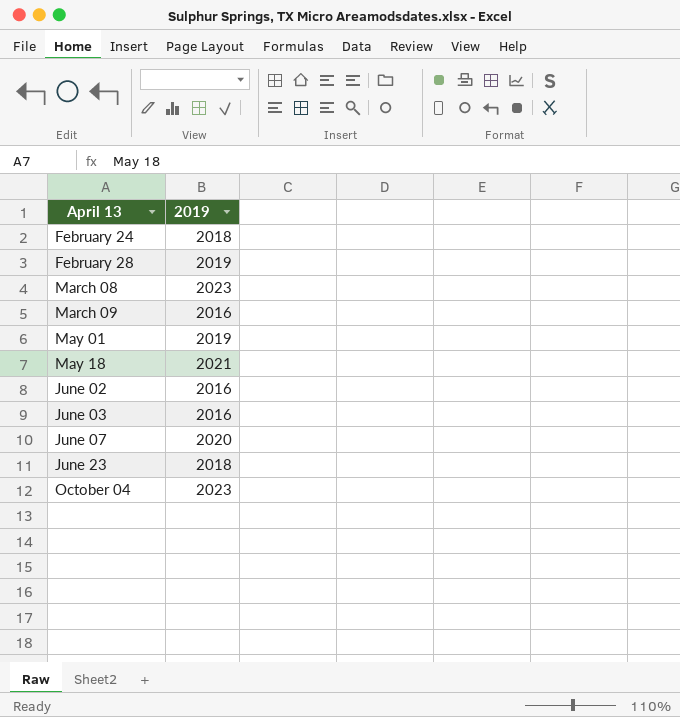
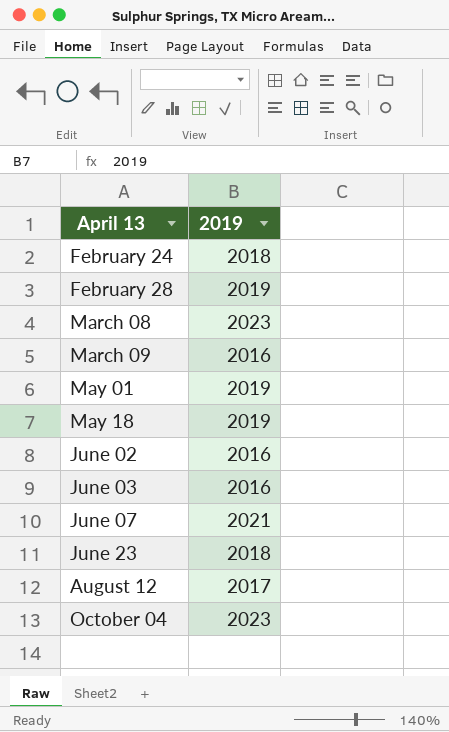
May 18 | 2019: 2021 -> 2019
June 07 | 2019: 2020 -> 2021
row August 12: none -> 2017

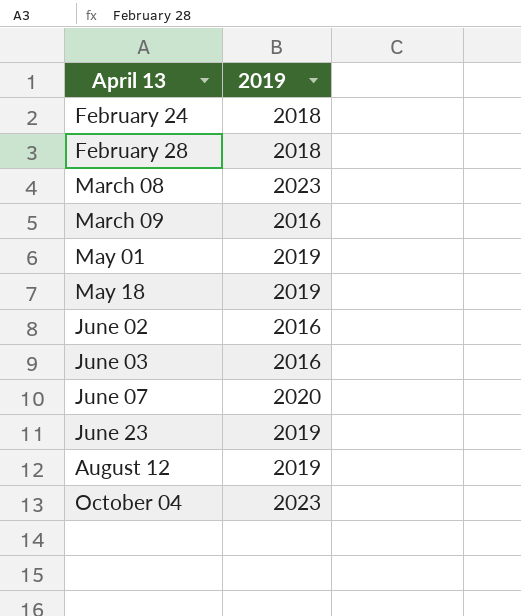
February 28 | 2019: 2019 -> 2018
June 07 | 2019: 2021 -> 2020
June 23 | 2019: 2018 -> 2019
August 12 | 2019: 2017 -> 2019

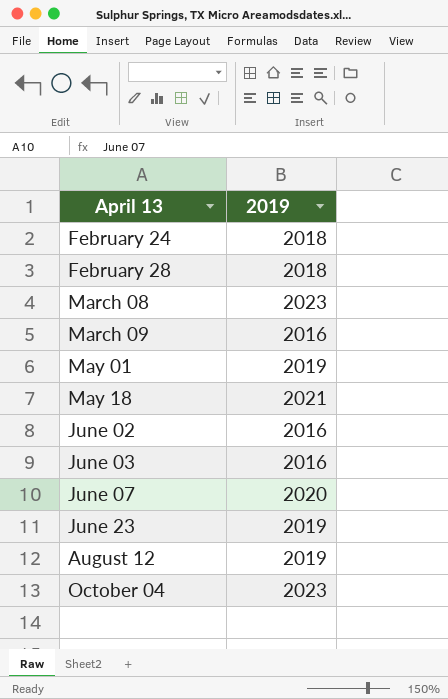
May 18 | 2019: 2019 -> 2021

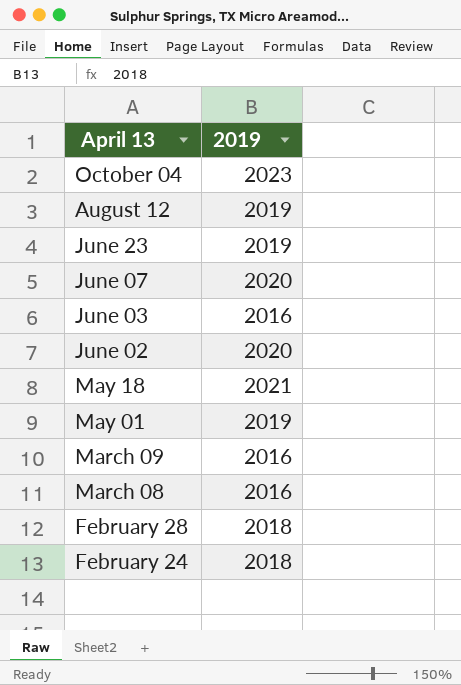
row order: April 13 ascending -> April 13 descending
June 02 | 2019: 2016 -> 2020
March 08 | 2019: 2023 -> 2016

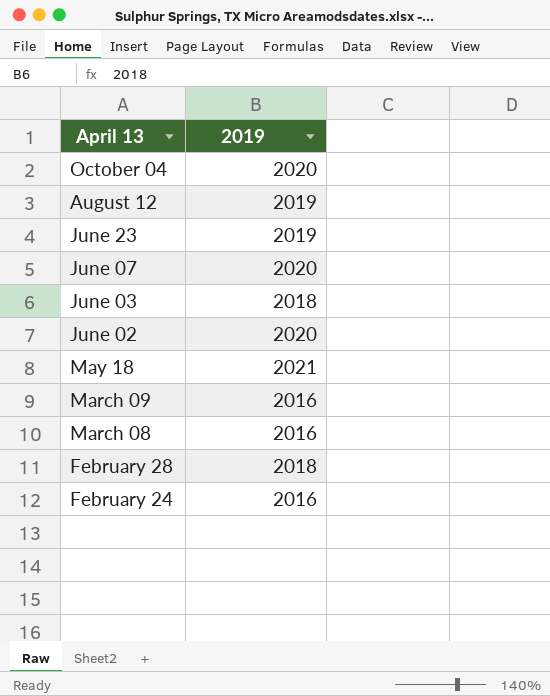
row May 01: 2019 -> none
October 04 | 2019: 2023 -> 2020
June 03 | 2019: 2016 -> 2018
February 24 | 2019: 2018 -> 2016

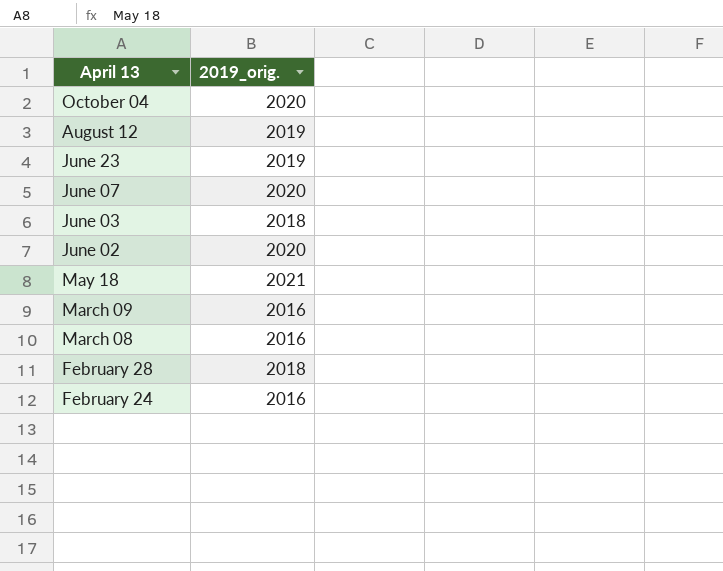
column name: 2019 -> 2019_orig.

